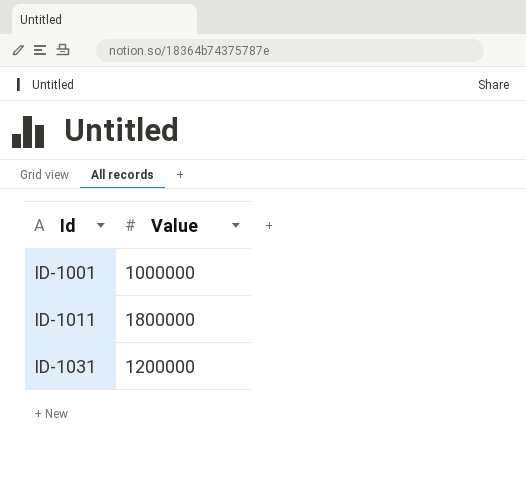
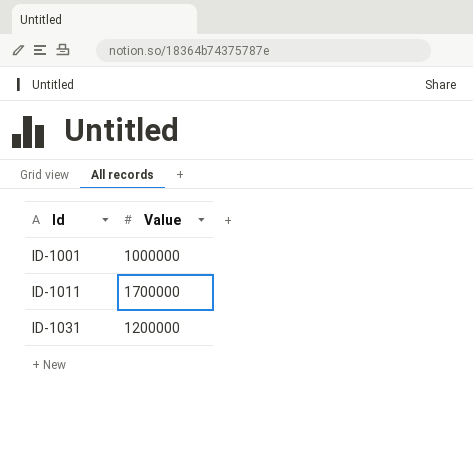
ID-1011 | Value: 1800000 -> 1700000

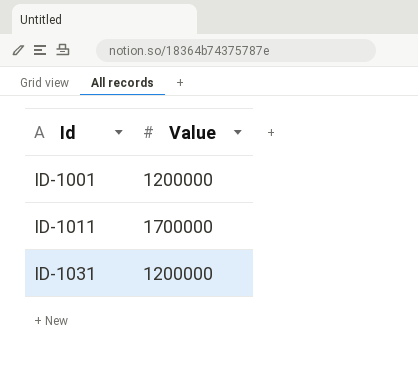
ID-1001 | Value: 1000000 -> 1200000

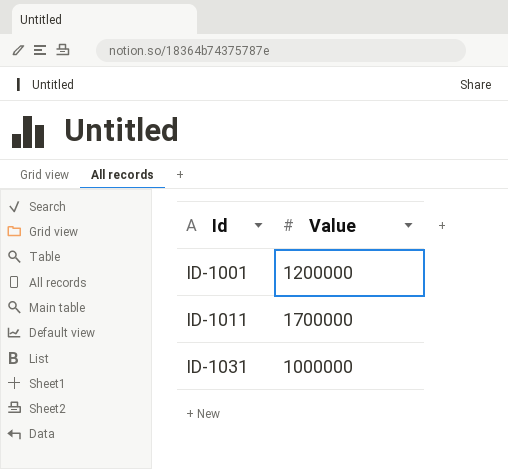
ID-1031 | Value: 1200000 -> 1000000

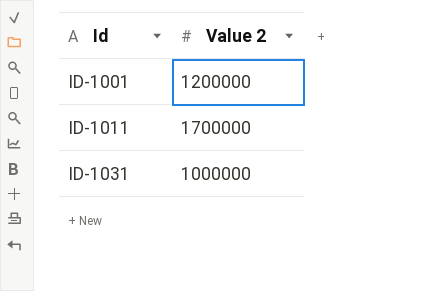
column name: Value -> Value 2

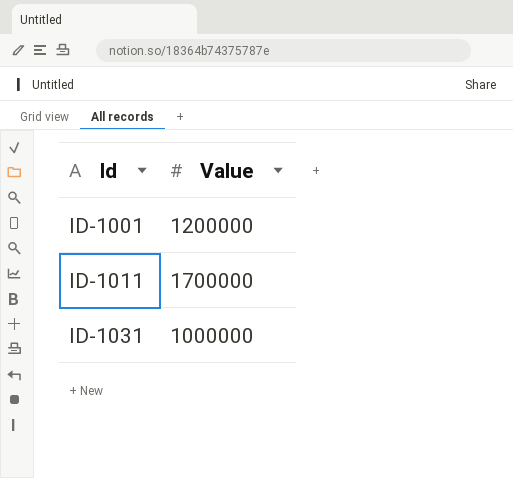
column name: Value 2 -> Value

